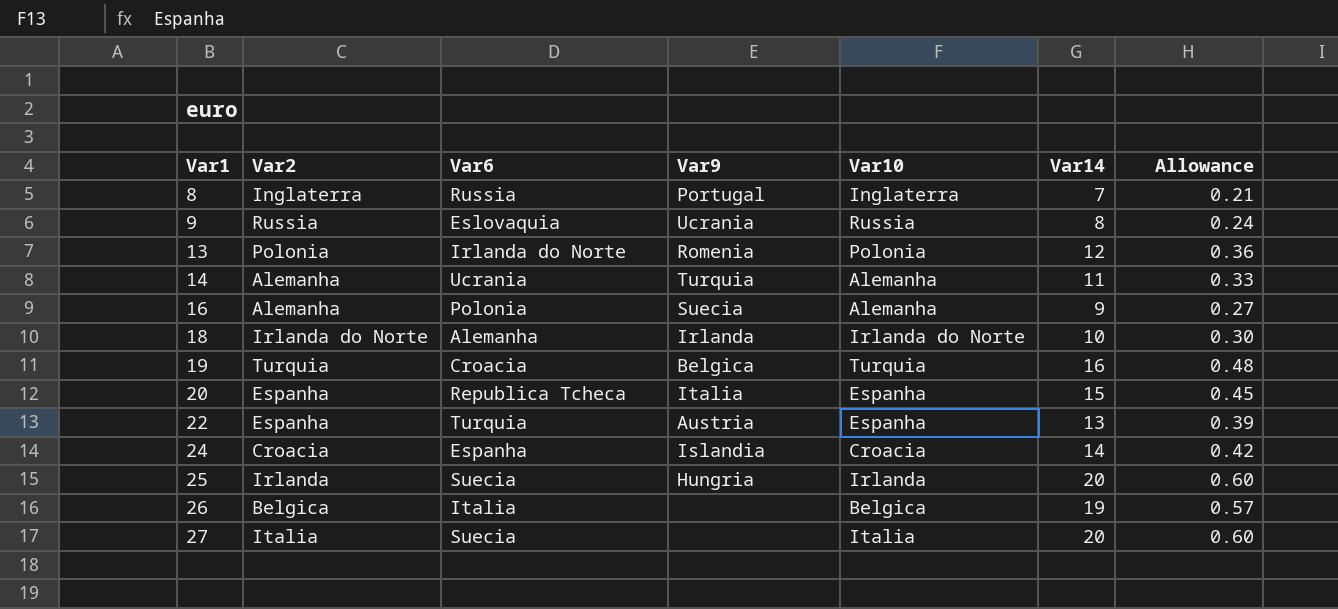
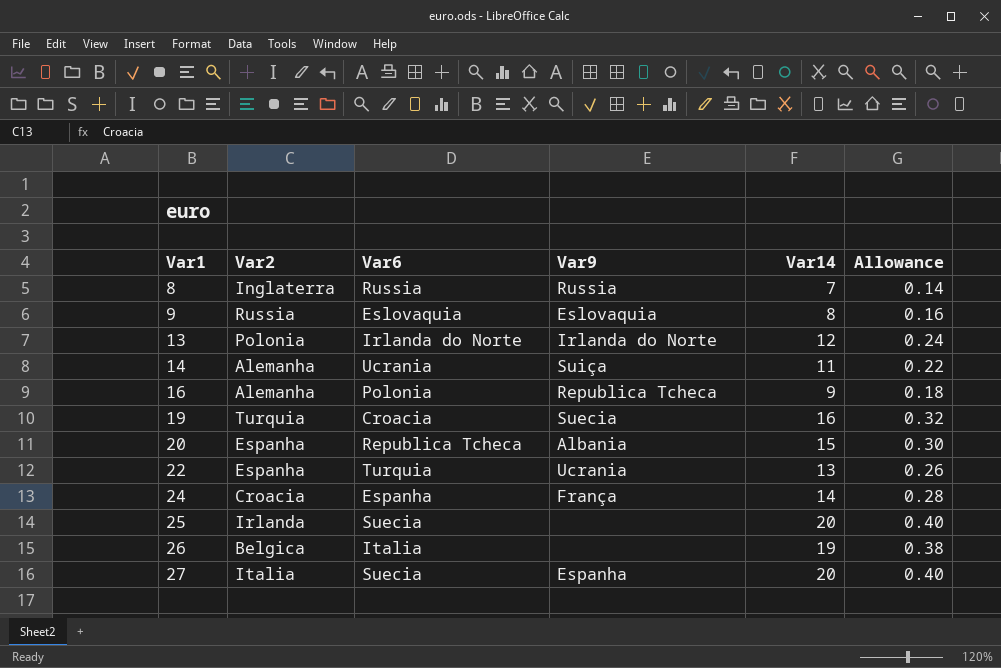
column Var10 | position: 5 -> none
column Allowance | formula: [Var14] * 0.03 -> [Var14] * 0.02
row 18: Irlanda do Norte | Alemanha | Irlanda | Irlanda do Norte | 10 | 0.30 -> none
8 | Var9: Portugal -> Russia
9 | Var9: Ucrania -> Eslovaquia
13 | Var9: Romenia -> Irlanda do Norte
14 | Var9: Turquia -> Suiça
16 | Var9: Suecia -> Republica Tcheca
19 | Var9: Belgica -> Suecia
20 | Var9: Italia -> Albania
22 | Var9: Austria -> Ucrania
24 | Var9: Islandia -> França
25 | Var9: Hungria -> none
27 | Var9: none -> Espanha

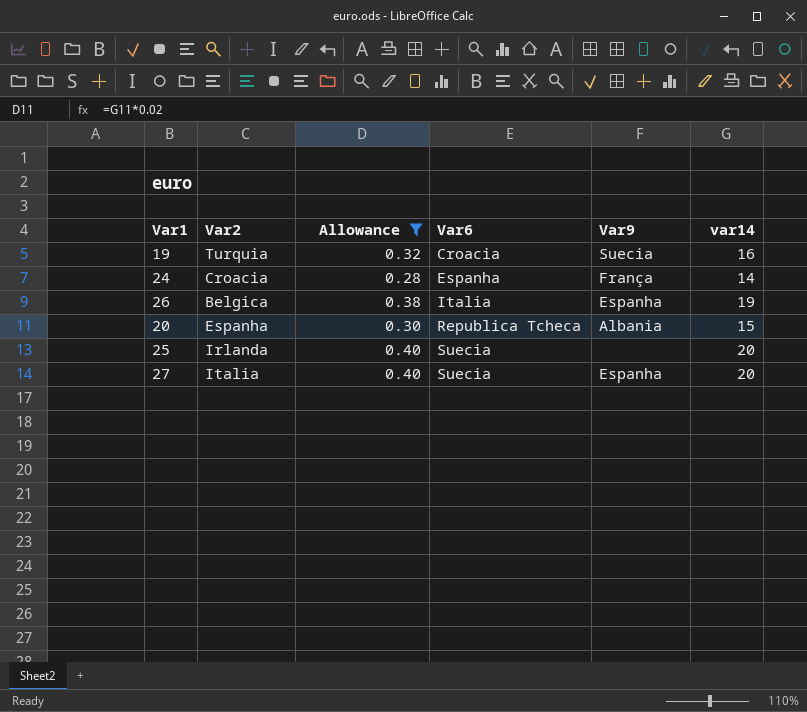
filter: none -> Allowance >= 0.28
row order: Var1 ascending -> Var6 ascending
column Allowance | position: 6 -> 3
column name: Var14 -> var14
26 | Var9: none -> Espanha

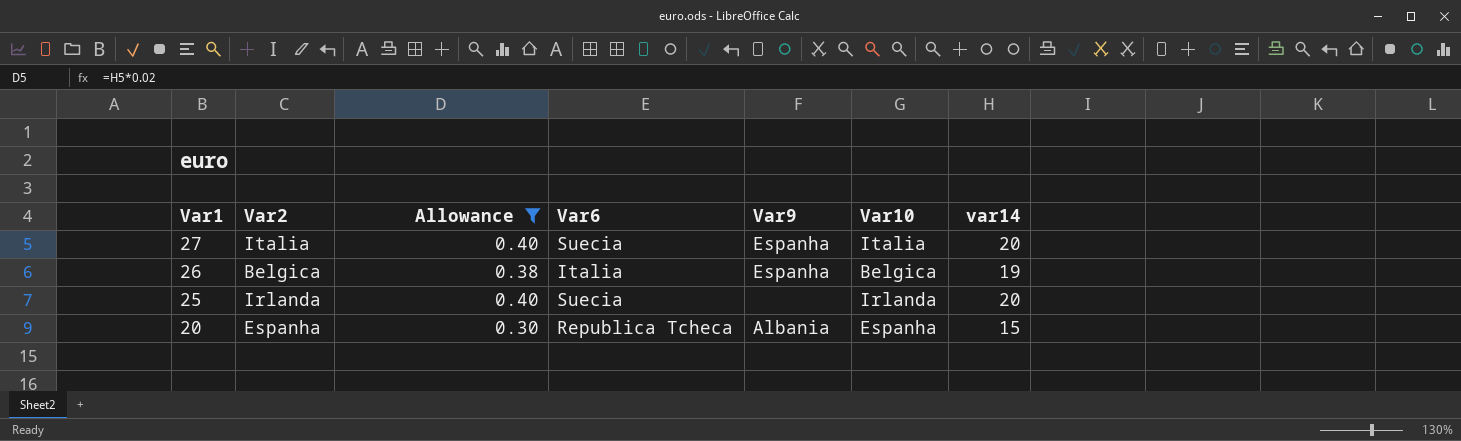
row order: Var6 ascending -> Var1 descending
column Var10 | position: none -> 6
row 19: Turquia | 0.32 | Croacia | Suecia | 16 -> none
row 24: Croacia | 0.28 | Espanha | França | 14 -> none

